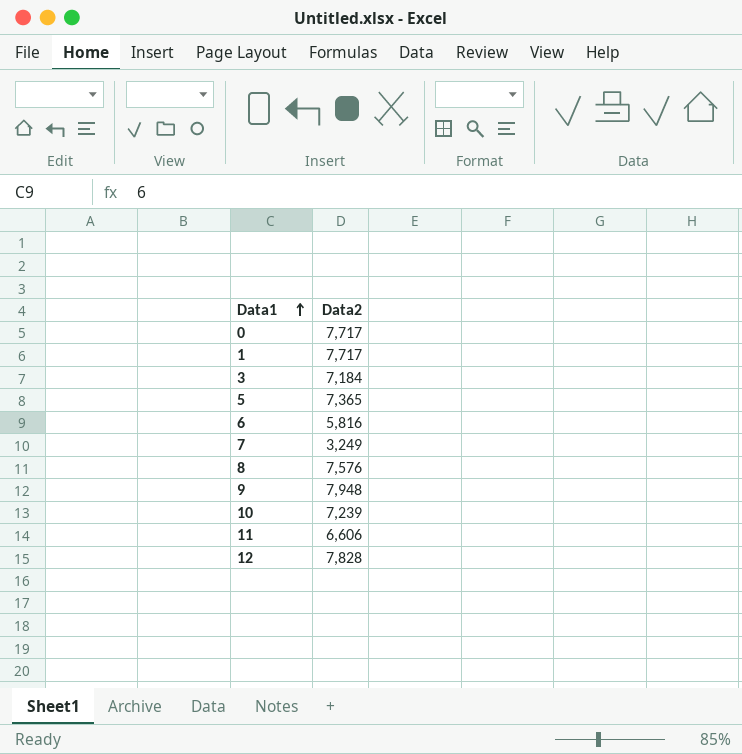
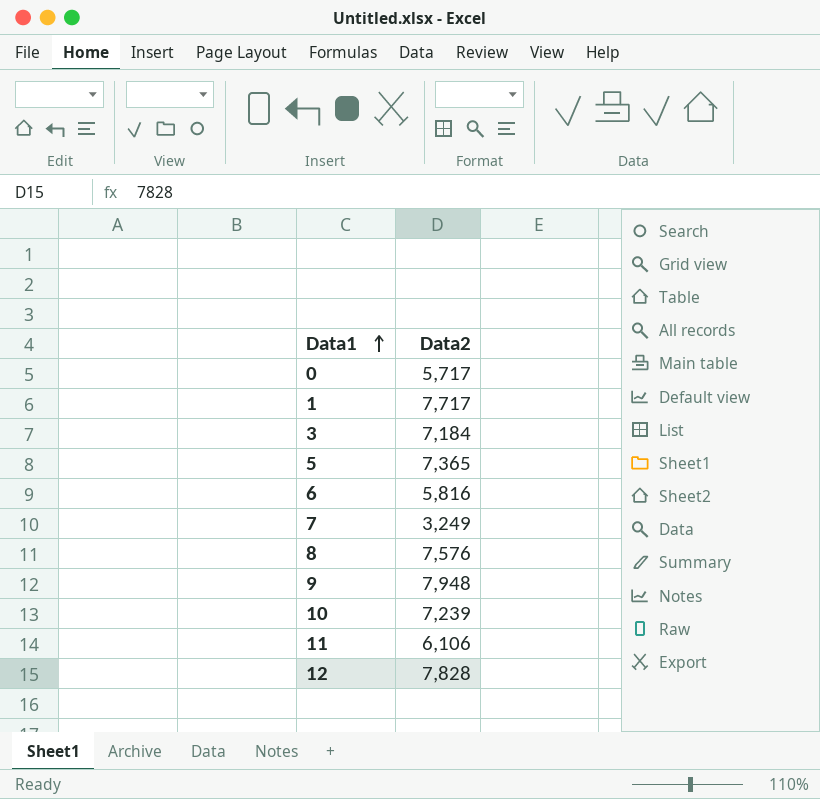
0 | Data2: 7,717 -> 5,717
11 | Data2: 6,606 -> 6,106

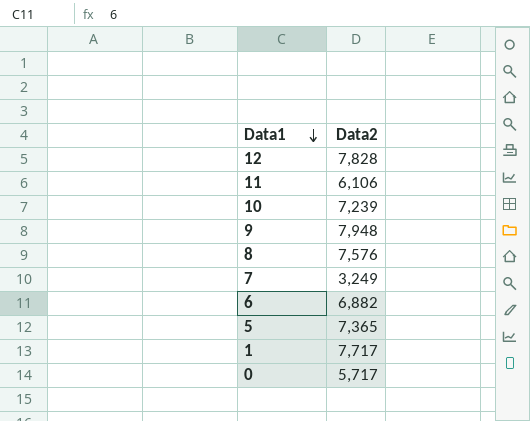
row order: Data1 ascending -> Data1 descending
row 3: 7,184 -> none
6 | Data2: 5,816 -> 6,882

